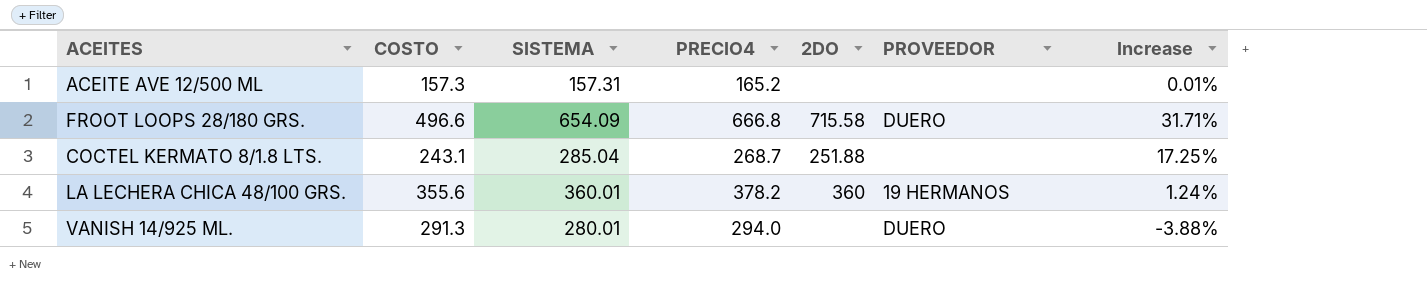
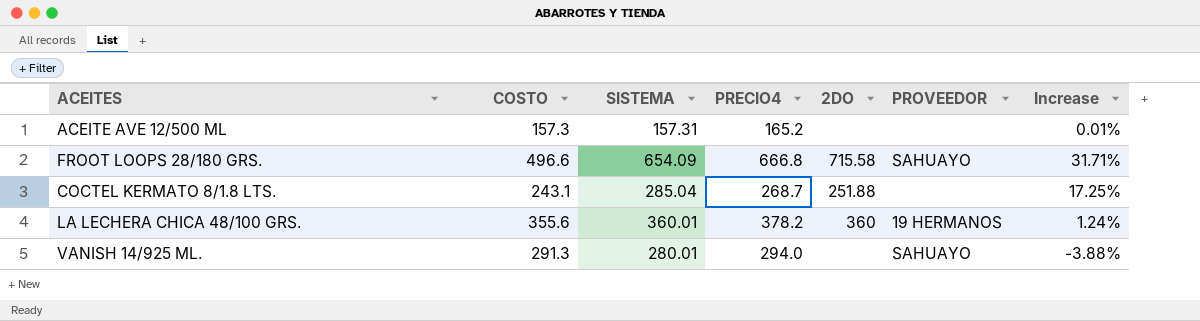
FROOT LOOPS 28/180 GRS. | PROVEEDOR: DUERO -> SAHUAYO
VANISH 14/925 ML. | PROVEEDOR: DUERO -> SAHUAYO

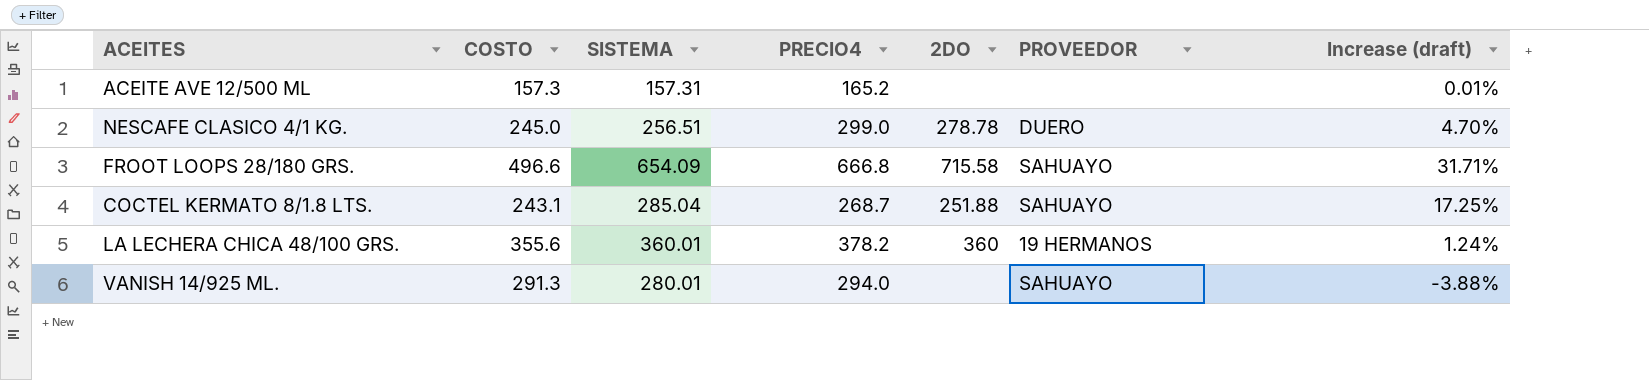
column name: Increase -> Increase (draft)
row NESCAFE CLASICO 4/1 KG.: none -> 245.0 | 256.51 | 299.0 | 278.78 | DUERO | 4.70%
COCTEL KERMATO 8/1.8 LTS. | PROVEEDOR: none -> SAHUAYO

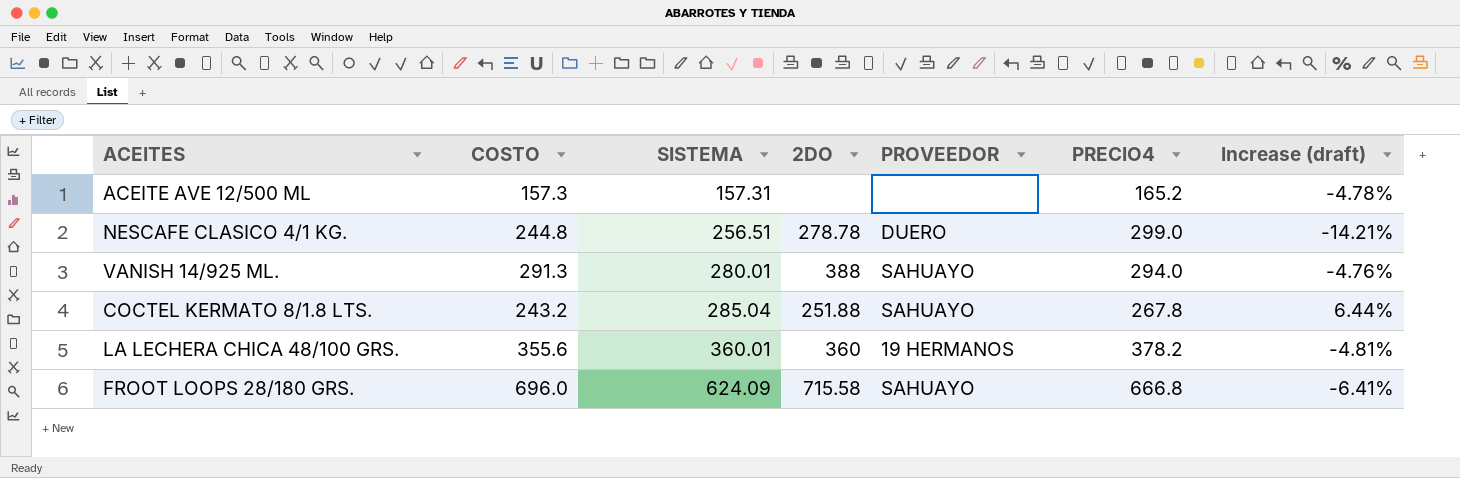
row order: none -> SISTEMA ascending
column PRECIO4 | position: 4 -> 6
column Increase (draft) | formula: ([SISTEMA] - [COSTO]) / [COSTO] -> ([SISTEMA] - [PRECIO4]) / [PRECIO4]
NESCAFE CLASICO 4/1 KG. | COSTO: 245.0 -> 244.8
VANISH 14/925 ML. | 2DO: none -> 388
COCTEL KERMATO 8/1.8 LTS. | COSTO: 243.1 -> 243.2
COCTEL KERMATO 8/1.8 LTS. | PRECIO4: 268.7 -> 267.8
FROOT LOOPS 28/180 GRS. | COSTO: 496.6 -> 696.0
FROOT LOOPS 28/180 GRS. | SISTEMA: 654.09 -> 624.09

